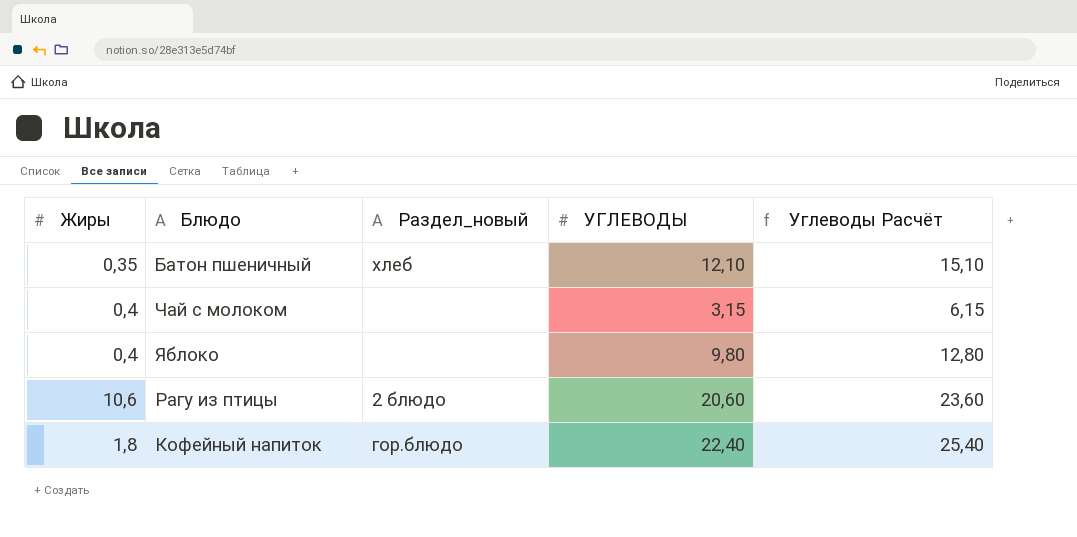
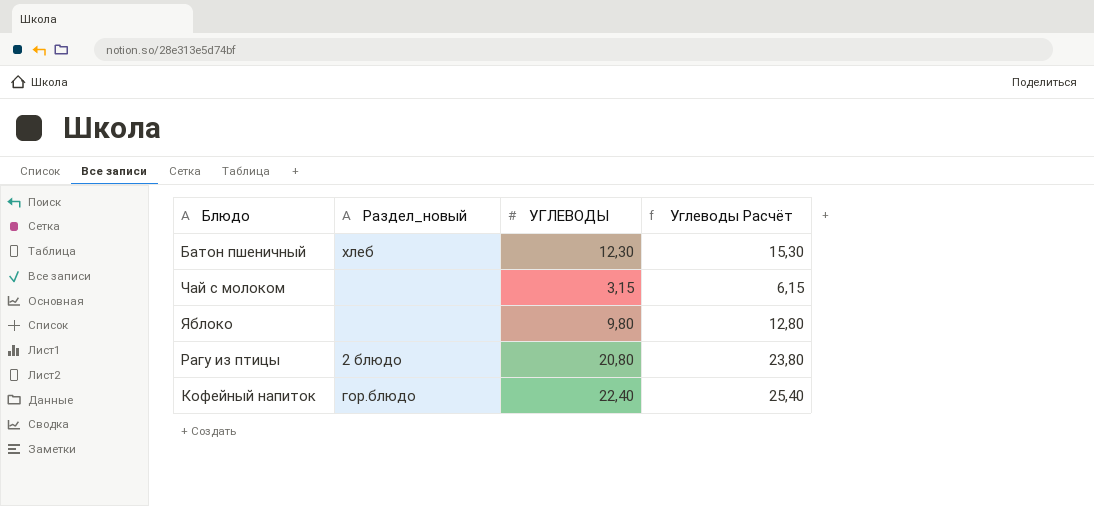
column Жиры | position: 1 -> none
Батон пшеничный | УГЛЕВОДЫ: 12,10 -> 12,30
Батон пшеничный | Углеводы Расчёт: 15,10 -> 15,30
Рагу из птицы | УГЛЕВОДЫ: 20,60 -> 20,80
Рагу из птицы | Углеводы Расчёт: 23,60 -> 23,80

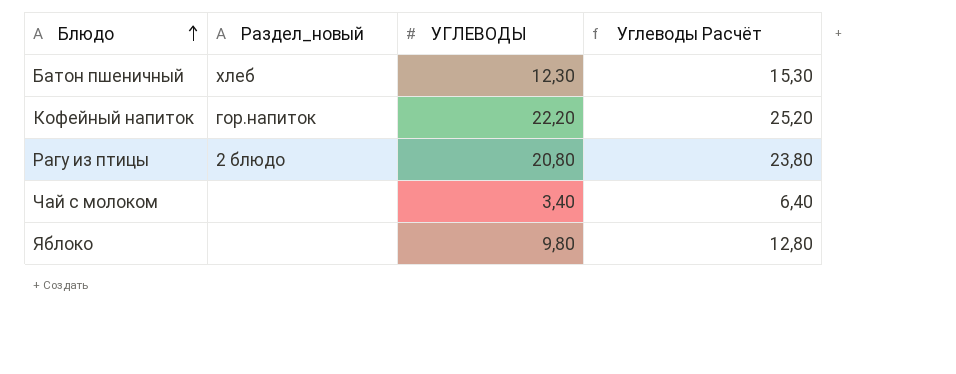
row order: none -> Блюдо ascending
Кофейный напиток | Раздел_новый: гор.блюдо -> гор.напиток
Кофейный напиток | УГЛЕВОДЫ: 22,40 -> 22,20
Кофейный напиток | Углеводы Расчёт: 25,40 -> 25,20
Чай с молоком | УГЛЕВОДЫ: 3,15 -> 3,40
Чай с молоком | Углеводы Расчёт: 6,15 -> 6,40

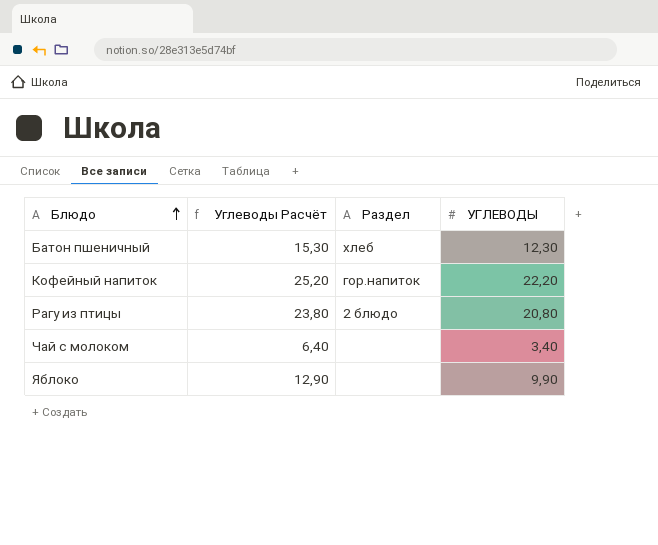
column Углеводы Расчёт | position: 4 -> 2
column name: Раздел_новый -> Раздел
Яблоко | Углеводы Расчёт: 12,80 -> 12,90
Яблоко | УГЛЕВОДЫ: 9,80 -> 9,90

